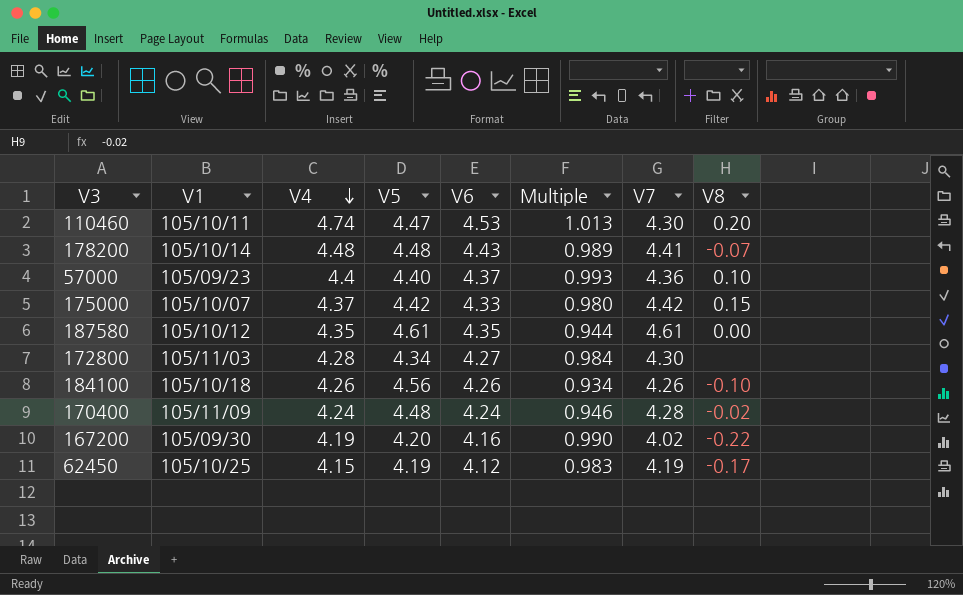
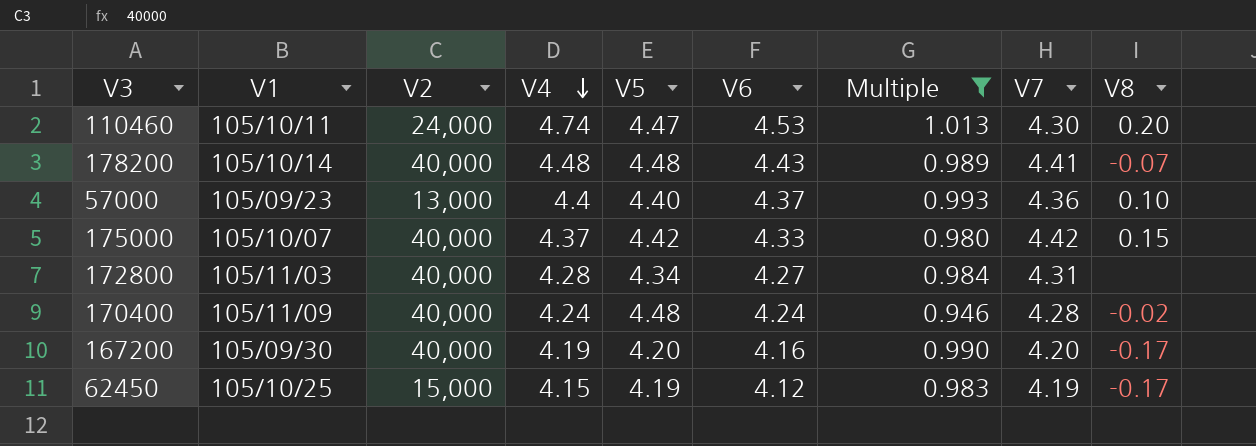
filter: none -> Multiple >= 0.946
column V2 | position: none -> 3
172800 | V7: 4.30 -> 4.31
167200 | V7: 4.02 -> 4.20
167200 | V8: -0.22 -> -0.17

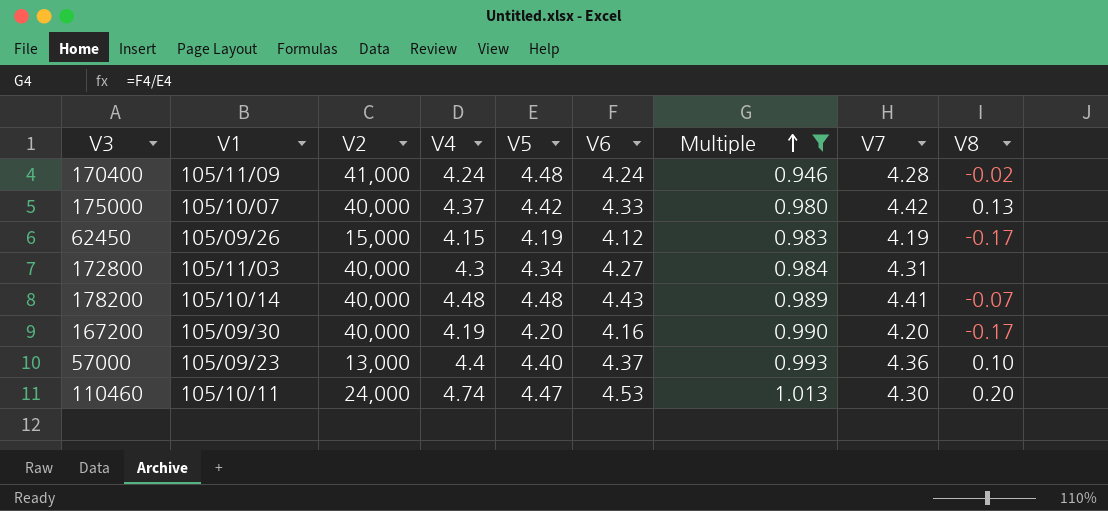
row order: V4 descending -> Multiple ascending
170400 | V2: 40,000 -> 41,000
175000 | V8: 0.15 -> 0.13
62450 | V1: 105/10/25 -> 105/09/26
172800 | V4: 4.28 -> 4.3

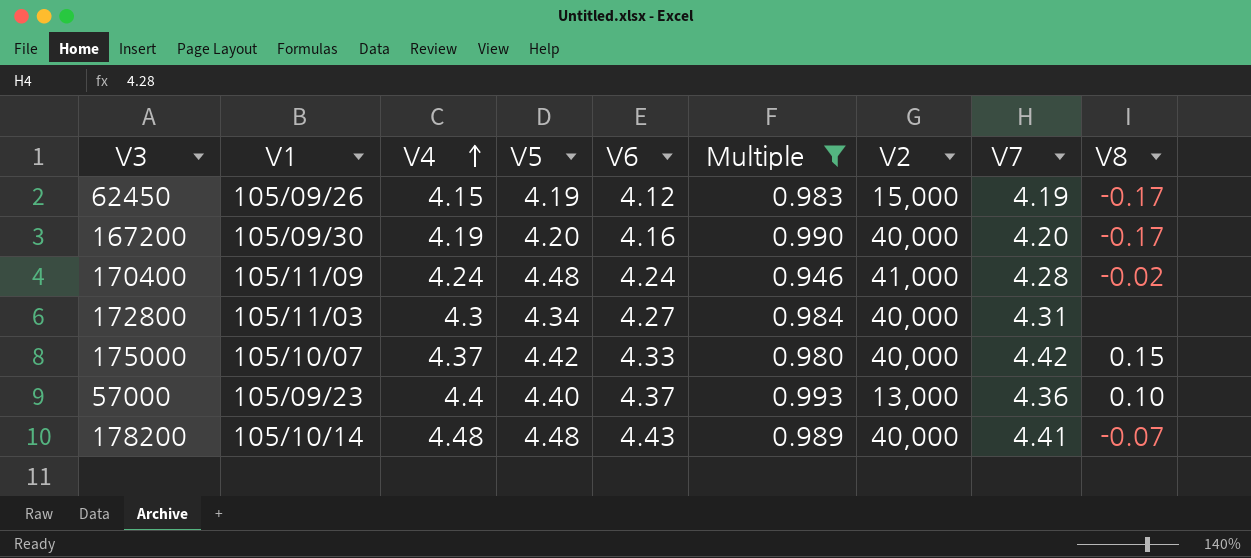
row order: Multiple ascending -> V4 ascending
column V2 | position: 3 -> 7
row 110460: 105/10/11 | 24,000 | 4.74 | 4.47 | 4.53 | 1.013 | 4.30 | 0.20 -> none
175000 | V8: 0.13 -> 0.15

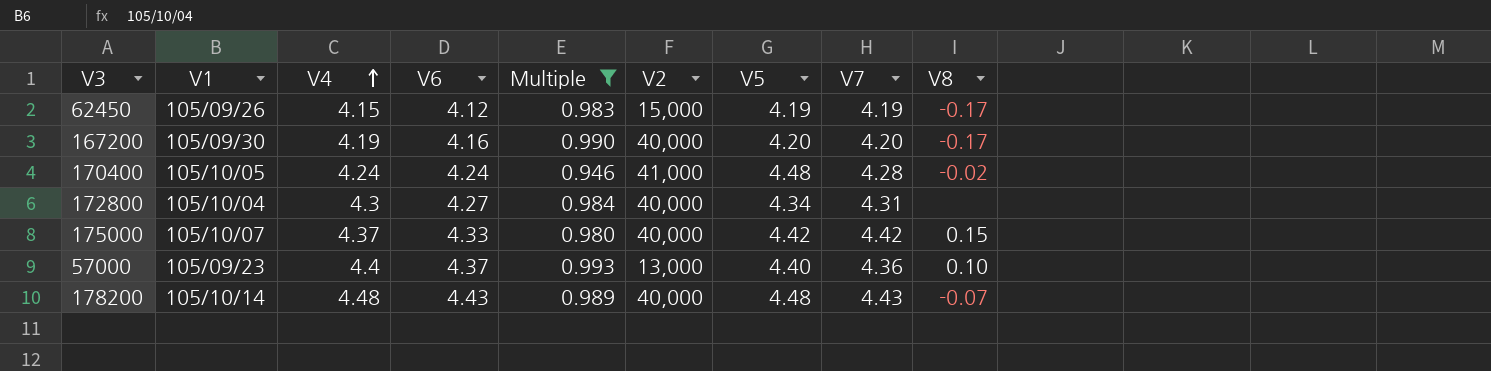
column V5 | position: 4 -> 7
170400 | V1: 105/11/09 -> 105/10/05
172800 | V1: 105/11/03 -> 105/10/04
178200 | V7: 4.41 -> 4.43

